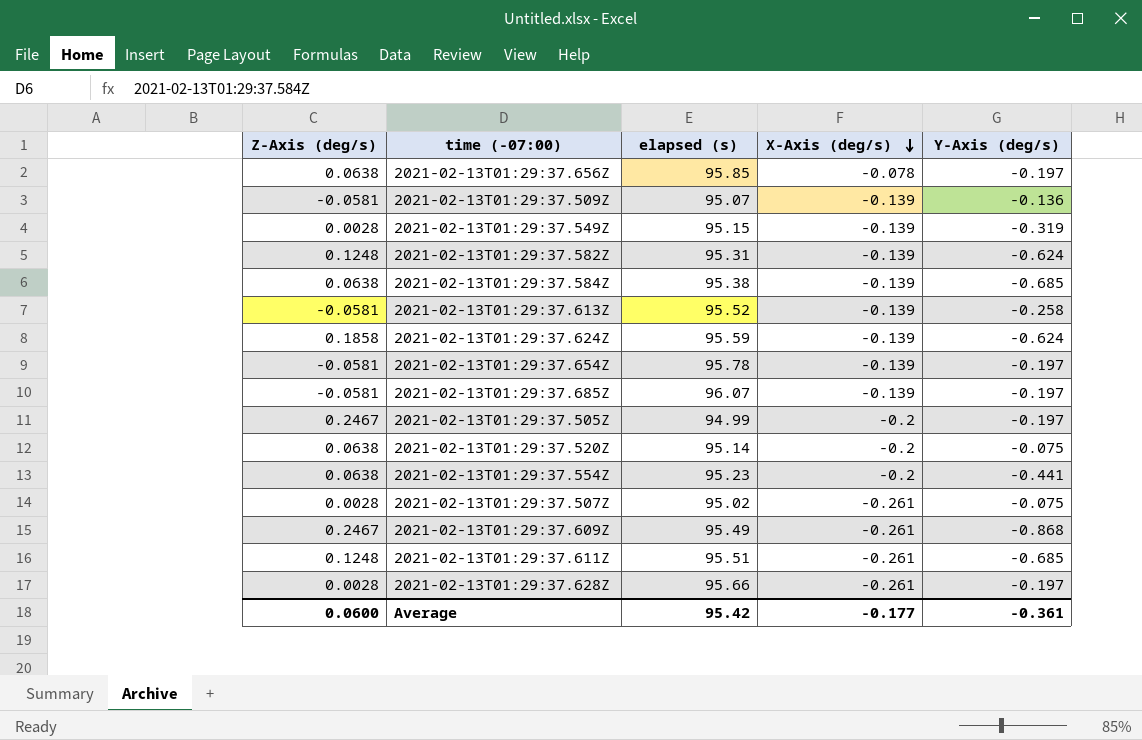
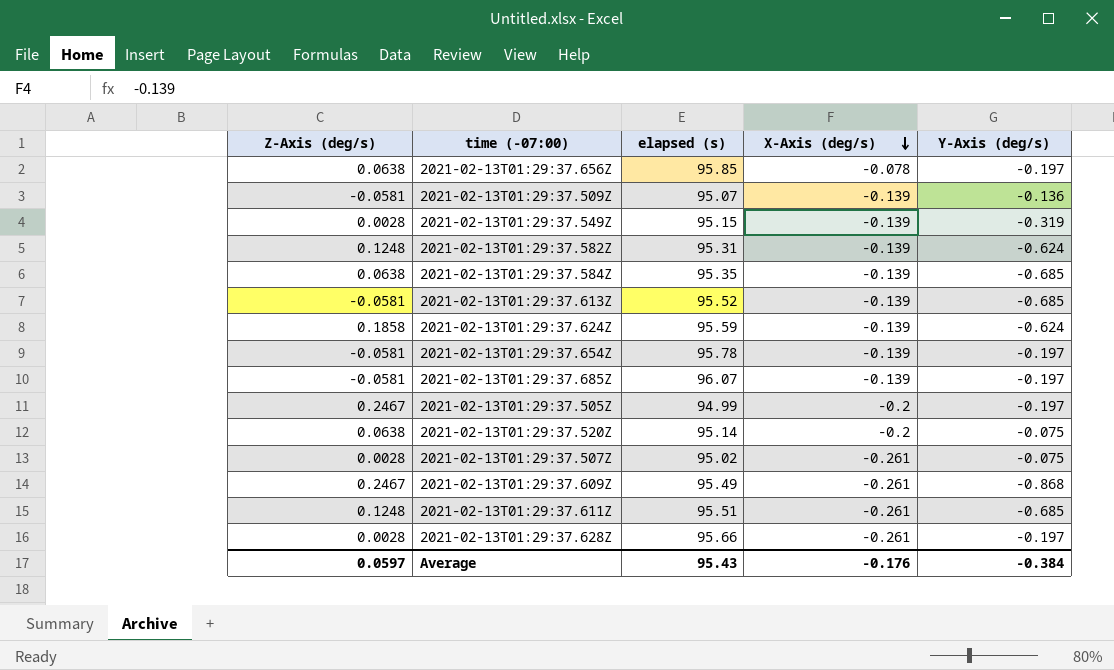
row 2021-02-13T01:29:37.554Z: 0.0638 | 95.23 | -0.2 | -0.441 -> none
2021-02-13T01:29:37.584Z | elapsed (s): 95.38 -> 95.35
2021-02-13T01:29:37.613Z | Y-Axis (deg/s): -0.258 -> -0.685
Average | Z-Axis (deg/s): 0.0600 -> 0.0597
Average | elapsed (s): 95.42 -> 95.43
Average | X-Axis (deg/s): -0.177 -> -0.176
Average | Y-Axis (deg/s): -0.361 -> -0.384

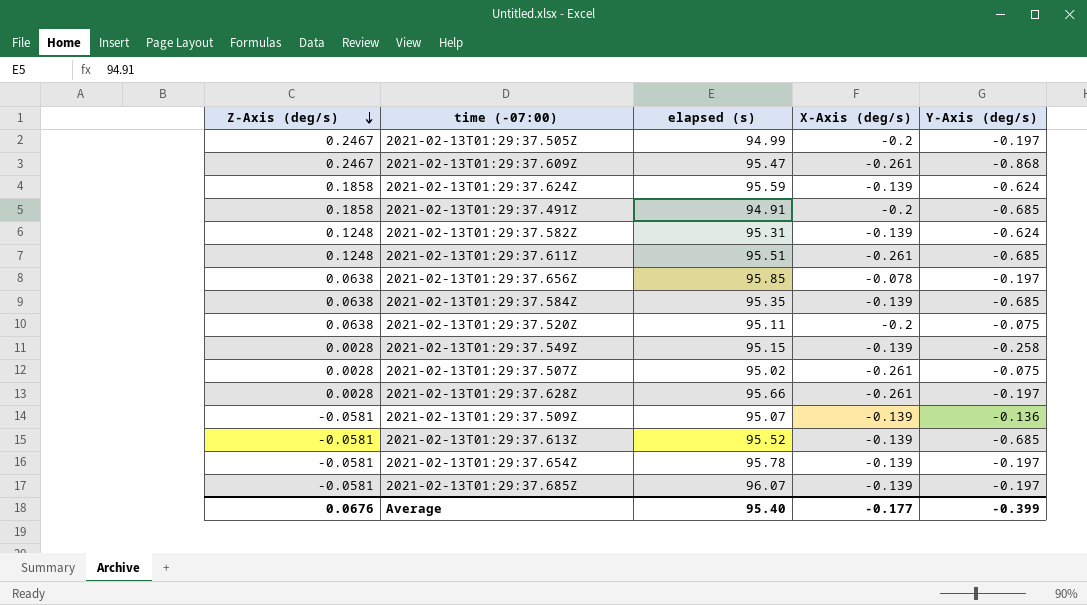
row order: X-Axis (deg/s) descending -> Z-Axis (deg/s) descending
2021-02-13T01:29:37.609Z | elapsed (s): 95.49 -> 95.47
row 2021-02-13T01:29:37.491Z: none -> 0.1858 | 94.91 | -0.2 | -0.685
2021-02-13T01:29:37.520Z | elapsed (s): 95.14 -> 95.11
2021-02-13T01:29:37.549Z | Y-Axis (deg/s): -0.319 -> -0.258
Average | Z-Axis (deg/s): 0.0597 -> 0.0676
Average | elapsed (s): 95.43 -> 95.40
Average | X-Axis (deg/s): -0.176 -> -0.177
Average | Y-Axis (deg/s): -0.384 -> -0.399

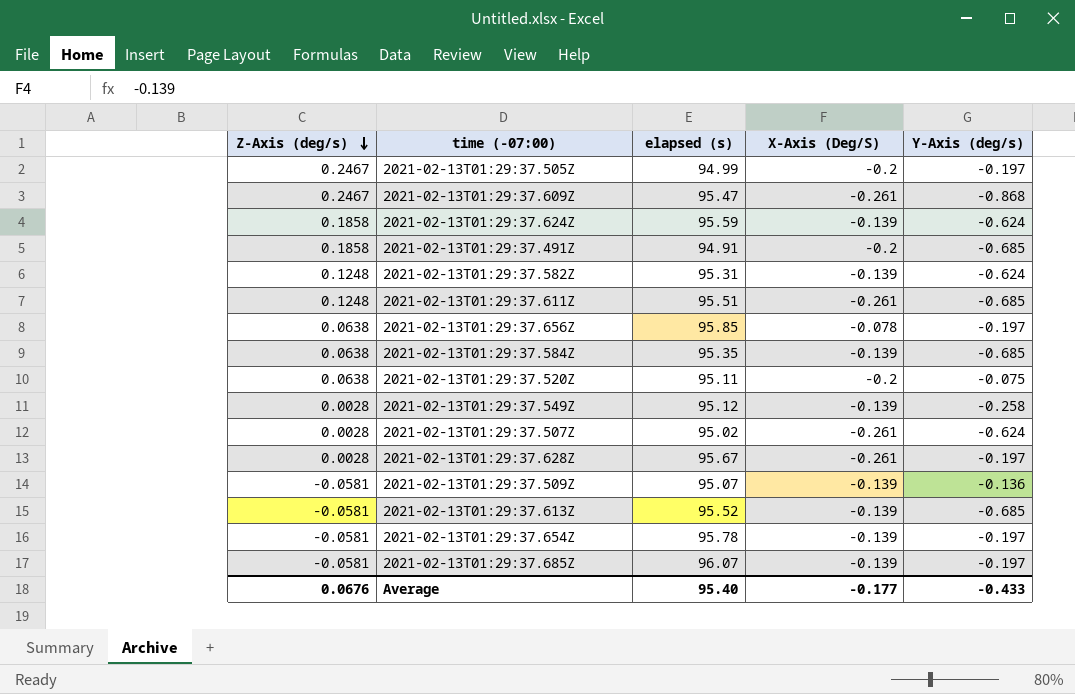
column name: X-Axis (deg/s) -> X-Axis (Deg/S)
2021-02-13T01:29:37.549Z | elapsed (s): 95.15 -> 95.12
2021-02-13T01:29:37.507Z | Y-Axis (deg/s): -0.075 -> -0.624
2021-02-13T01:29:37.628Z | elapsed (s): 95.66 -> 95.67
Average | Y-Axis (deg/s): -0.399 -> -0.433

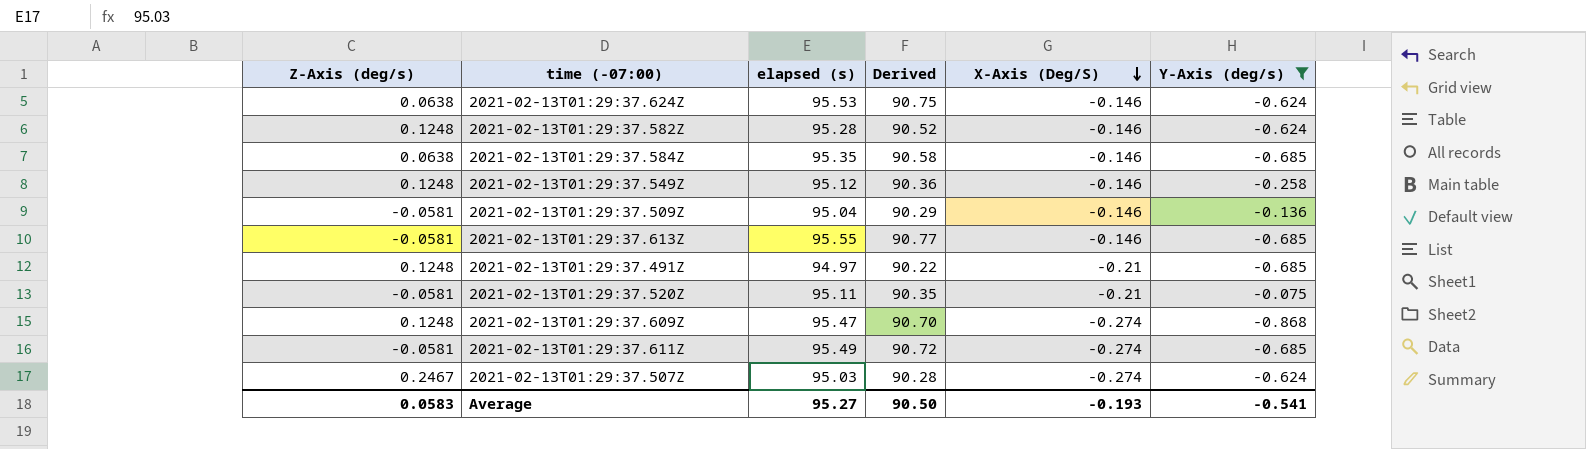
filter: none -> Y-Axis (deg/s) != -0.197
row order: Z-Axis (deg/s) descending -> X-Axis (Deg/S) descending
column Derived | formula: none -> [elapsed (s)] * 0.95
2021-02-13T01:29:37.624Z | Z-Axis (deg/s): 0.1858 -> 0.0638
2021-02-13T01:29:37.624Z | elapsed (s): 95.59 -> 95.53
2021-02-13T01:29:37.624Z | X-Axis (Deg/S): -0.139 -> -0.146
2021-02-13T01:29:37.582Z | elapsed (s): 95.31 -> 95.28
2021-02-13T01:29:37.582Z | X-Axis (Deg/S): -0.139 -> -0.146
2021-02-13T01:29:37.584Z | X-Axis (Deg/S): -0.139 -> -0.146
2021-02-13T01:29:37.549Z | Z-Axis (deg/s): 0.0028 -> 0.1248
2021-02-13T01:29:37.549Z | X-Axis (Deg/S): -0.139 -> -0.146
2021-02-13T01:29:37.509Z | elapsed (s): 95.07 -> 95.04
2021-02-13T01:29:37.509Z | X-Axis (Deg/S): -0.139 -> -0.146
2021-02-13T01:29:37.613Z | elapsed (s): 95.52 -> 95.55
2021-02-13T01:29:37.613Z | X-Axis (Deg/S): -0.139 -> -0.146
2021-02-13T01:29:37.491Z | Z-Axis (deg/s): 0.1858 -> 0.1248
2021-02-13T01:29:37.491Z | elapsed (s): 94.91 -> 94.97
2021-02-13T01:29:37.491Z | X-Axis (Deg/S): -0.2 -> -0.21
2021-02-13T01:29:37.520Z | Z-Axis (deg/s): 0.0638 -> -0.0581
2021-02-13T01:29:37.520Z | X-Axis (Deg/S): -0.2 -> -0.21
2021-02-13T01:29:37.609Z | Z-Axis (deg/s): 0.2467 -> 0.1248
2021-02-13T01:29:37.609Z | X-Axis (Deg/S): -0.261 -> -0.274
2021-02-13T01:29:37.611Z | Z-Axis (deg/s): 0.1248 -> -0.0581
2021-02-13T01:29:37.611Z | elapsed (s): 95.51 -> 95.49
2021-02-13T01:29:37.611Z | X-Axis (Deg/S): -0.261 -> -0.274
2021-02-13T01:29:37.507Z | Z-Axis (deg/s): 0.0028 -> 0.2467
2021-02-13T01:29:37.507Z | elapsed (s): 95.02 -> 95.03
2021-02-13T01:29:37.507Z | X-Axis (Deg/S): -0.261 -> -0.274
Average | Z-Axis (deg/s): 0.0676 -> 0.0583
Average | elapsed (s): 95.40 -> 95.27
Average | X-Axis (Deg/S): -0.177 -> -0.193
Average | Y-Axis (deg/s): -0.433 -> -0.541

